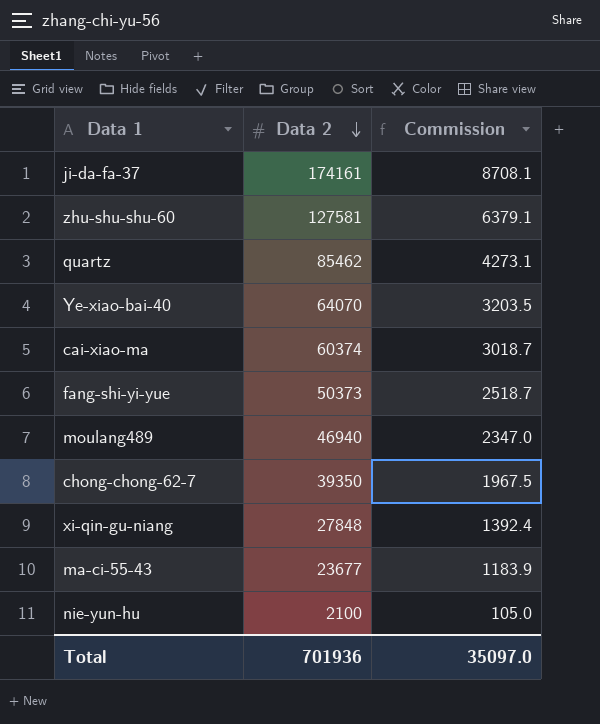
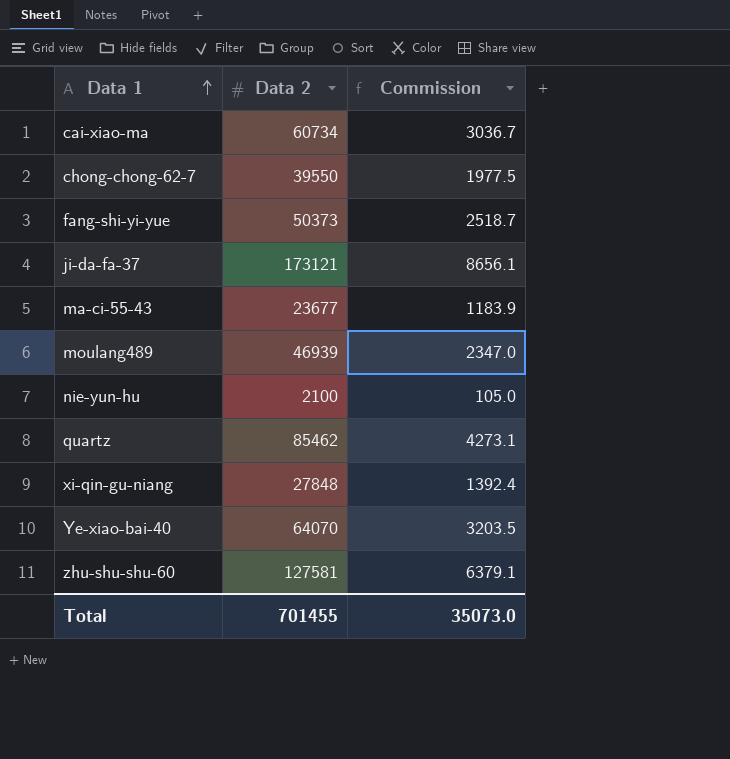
row order: Data 2 descending -> Data 1 ascending
cai-xiao-ma | Data 2: 60374 -> 60734
cai-xiao-ma | Commission: 3018.7 -> 3036.7
chong-chong-62-7 | Data 2: 39350 -> 39550
chong-chong-62-7 | Commission: 1967.5 -> 1977.5
ji-da-fa-37 | Data 2: 174161 -> 173121
ji-da-fa-37 | Commission: 8708.1 -> 8656.1
moulang489 | Data 2: 46940 -> 46939
Total | Data 2: 701936 -> 701455
Total | Commission: 35097.0 -> 35073.0

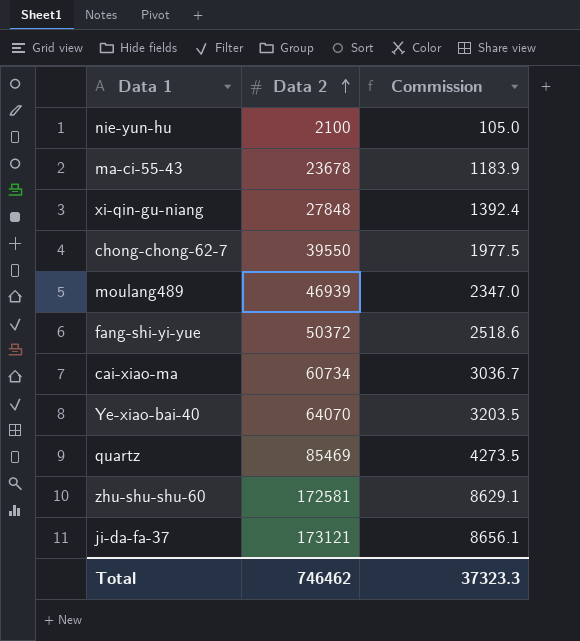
row order: Data 1 ascending -> Data 2 ascending
ma-ci-55-43 | Data 2: 23677 -> 23678
fang-shi-yi-yue | Data 2: 50373 -> 50372
fang-shi-yi-yue | Commission: 2518.7 -> 2518.6
quartz | Data 2: 85462 -> 85469
quartz | Commission: 4273.1 -> 4273.5
zhu-shu-shu-60 | Data 2: 127581 -> 172581
zhu-shu-shu-60 | Commission: 6379.1 -> 8629.1
Total | Data 2: 701455 -> 746462
Total | Commission: 35073.0 -> 37323.3

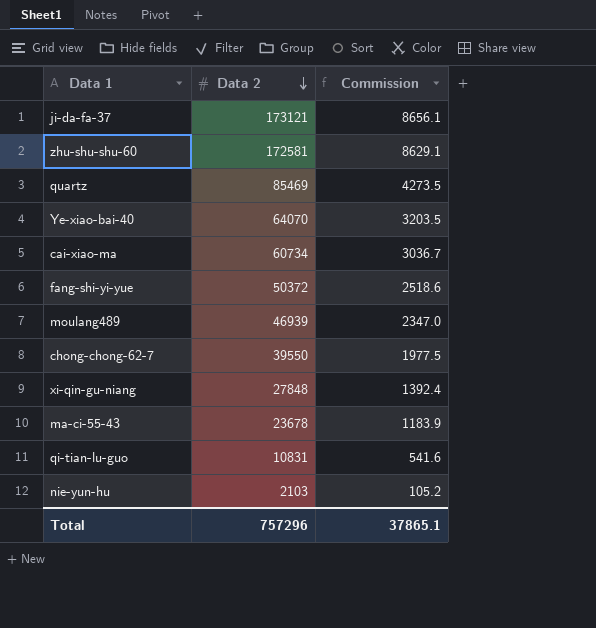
row order: Data 2 ascending -> Data 2 descending
row qi-tian-lu-guo: none -> 10831 | 541.6
nie-yun-hu | Data 2: 2100 -> 2103
nie-yun-hu | Commission: 105.0 -> 105.2
Total | Data 2: 746462 -> 757296
Total | Commission: 37323.3 -> 37865.1

